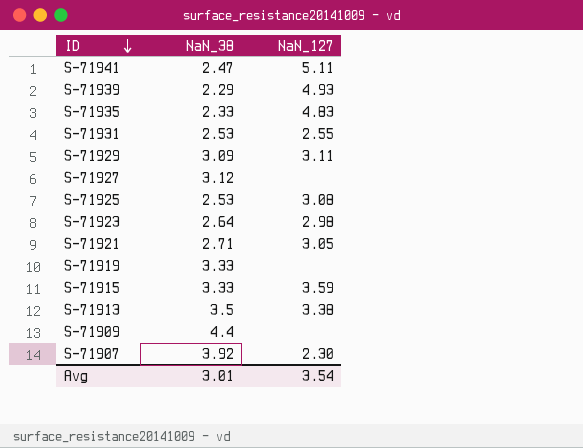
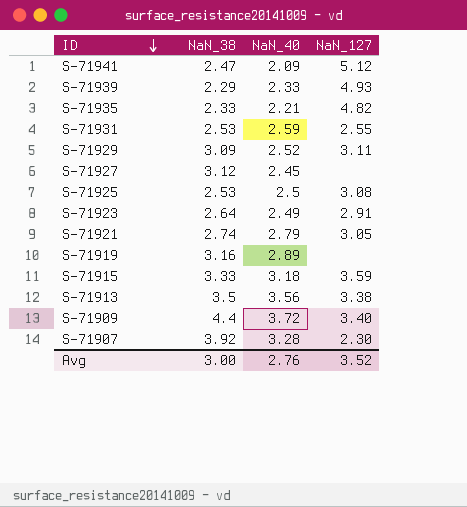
column NaN_40 | position: none -> 3
S-71941 | NaN_127: 5.11 -> 5.12
S-71935 | NaN_127: 4.83 -> 4.82
S-71923 | NaN_127: 2.98 -> 2.91
S-71921 | NaN_38: 2.71 -> 2.74
S-71919 | NaN_38: 3.33 -> 3.16
S-71909 | NaN_127: none -> 3.40
Avg | NaN_38: 3.01 -> 3.00
Avg | NaN_127: 3.54 -> 3.52

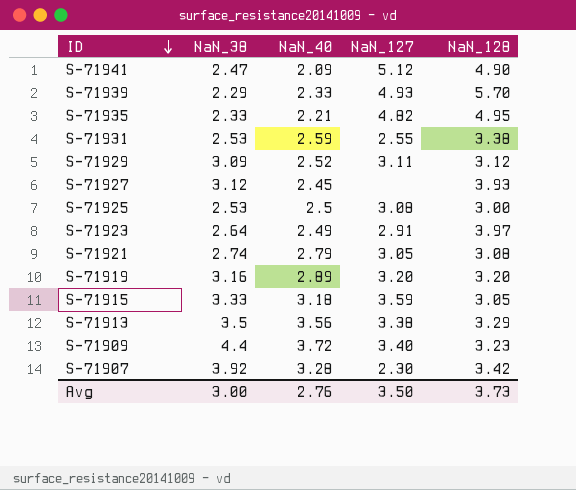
column NaN_128 | position: none -> 5
S-71919 | NaN_127: none -> 3.20
Avg | NaN_127: 3.52 -> 3.50

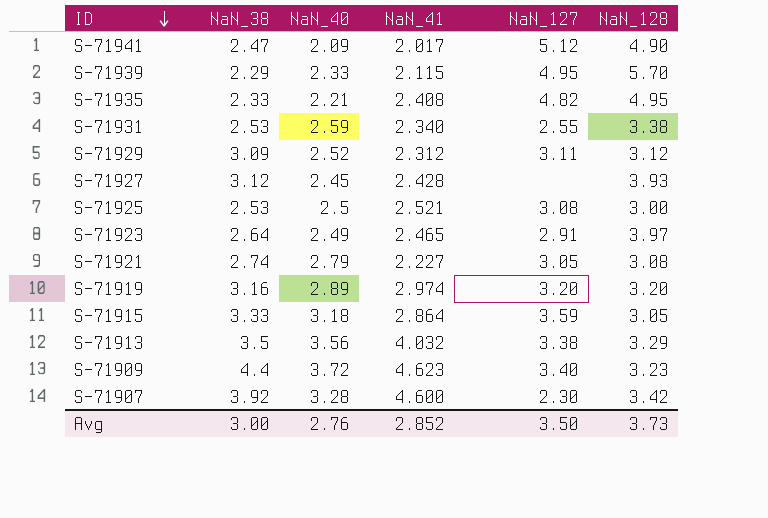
column NaN_41 | position: none -> 4
S-71939 | NaN_127: 4.93 -> 4.95

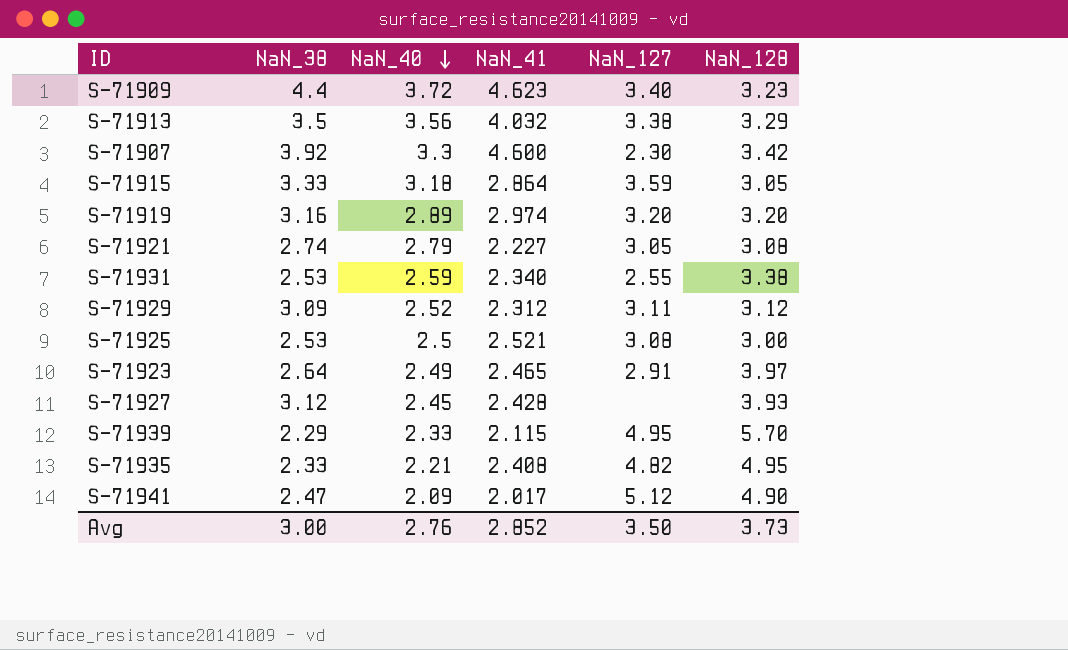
row order: ID descending -> NaN_40 descending
S-71907 | NaN_40: 3.28 -> 3.3

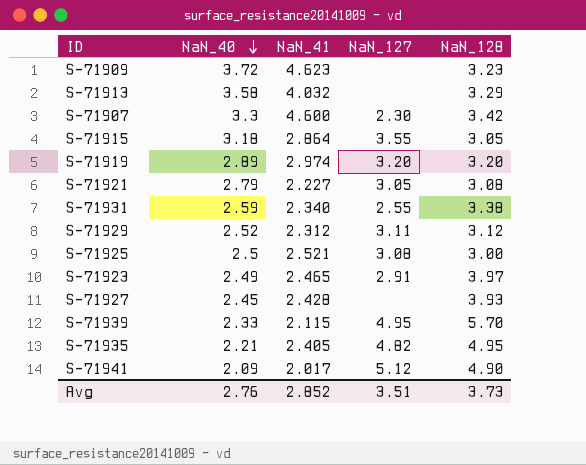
column NaN_38 | position: 2 -> none
S-71909 | NaN_127: 3.40 -> none
S-71913 | NaN_40: 3.56 -> 3.58
S-71913 | NaN_127: 3.38 -> none
S-71915 | NaN_127: 3.59 -> 3.55
S-71935 | NaN_41: 2.408 -> 2.405
Avg | NaN_127: 3.50 -> 3.51

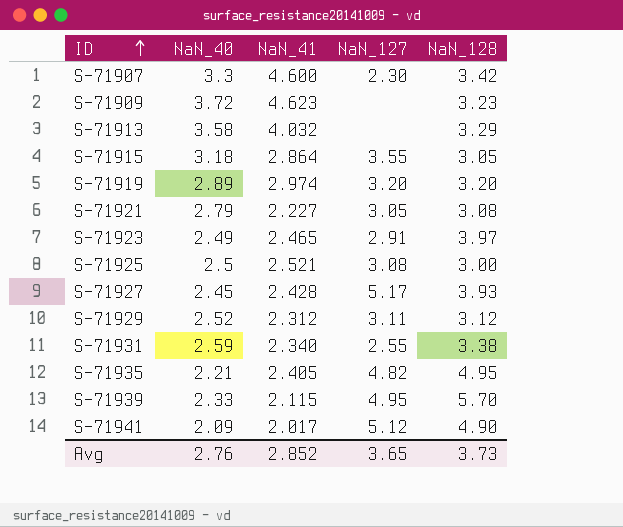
row order: NaN_40 descending -> ID ascending
S-71927 | NaN_127: none -> 5.17
Avg | NaN_127: 3.51 -> 3.65

